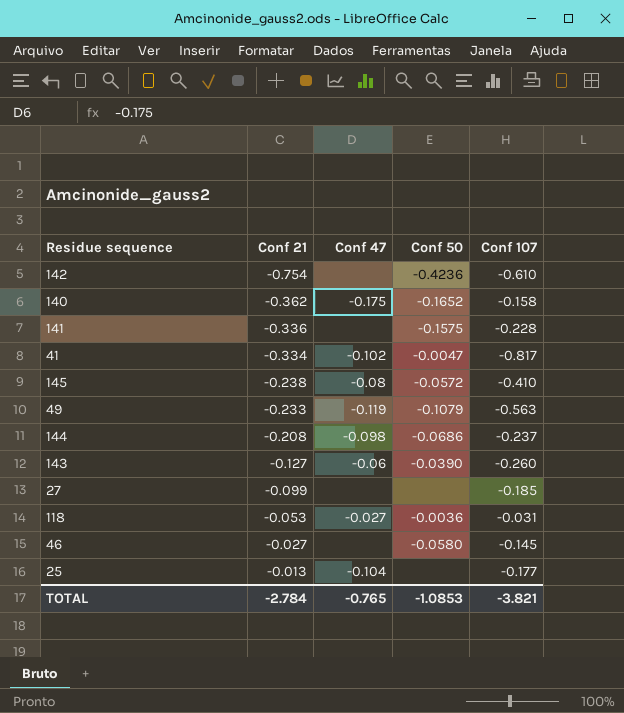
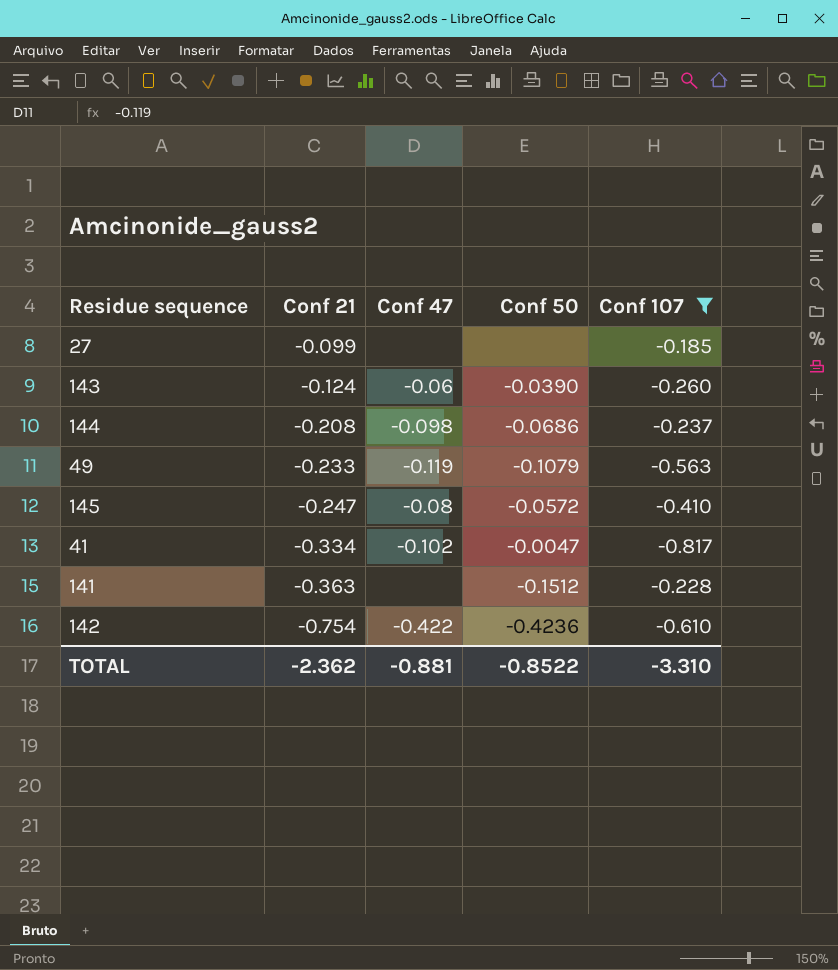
filter: none -> Conf 107 <= -0.185
row order: Conf 21 ascending -> Conf 21 descending
143 | Conf 21: -0.127 -> -0.124
145 | Conf 21: -0.238 -> -0.247
141 | Conf 21: -0.336 -> -0.363
141 | Conf 50: -0.1575 -> -0.1512
142 | Conf 47: none -> -0.422
TOTAL | Conf 21: -2.784 -> -2.362
TOTAL | Conf 47: -0.765 -> -0.881
TOTAL | Conf 50: -1.0853 -> -0.8522
TOTAL | Conf 107: -3.821 -> -3.310

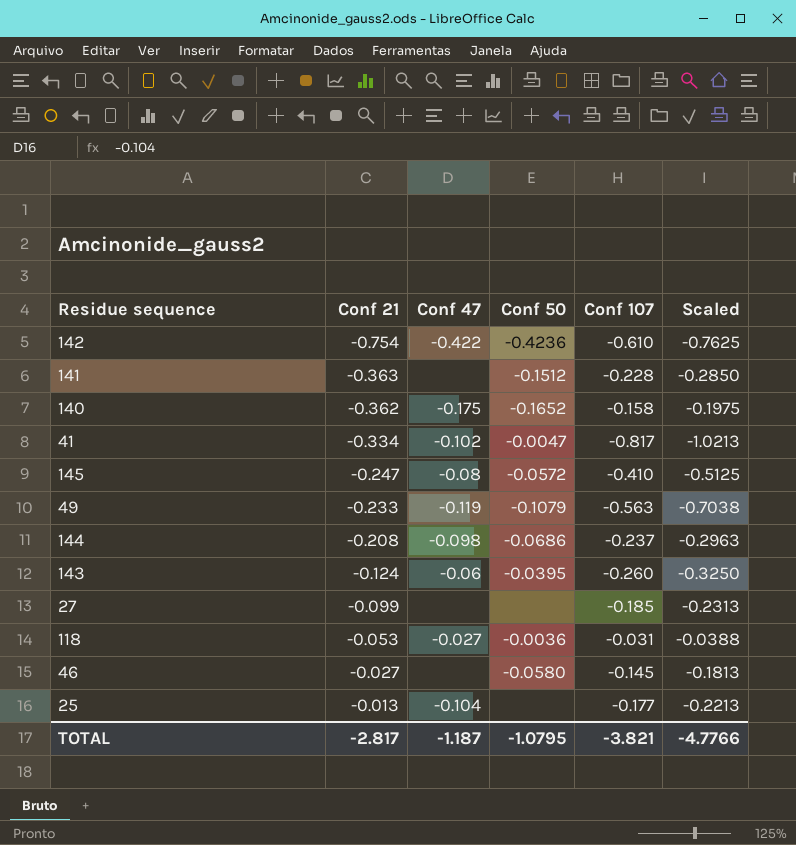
filter: Conf 107 <= -0.185 -> none
row order: Conf 21 descending -> Conf 21 ascending
column Scaled | formula: none -> [Conf 107] * 1.25
143 | Conf 50: -0.0390 -> -0.0395
TOTAL | Conf 21: -2.362 -> -2.817
TOTAL | Conf 47: -0.881 -> -1.187
TOTAL | Conf 50: -0.8522 -> -1.0795
TOTAL | Conf 107: -3.310 -> -3.821

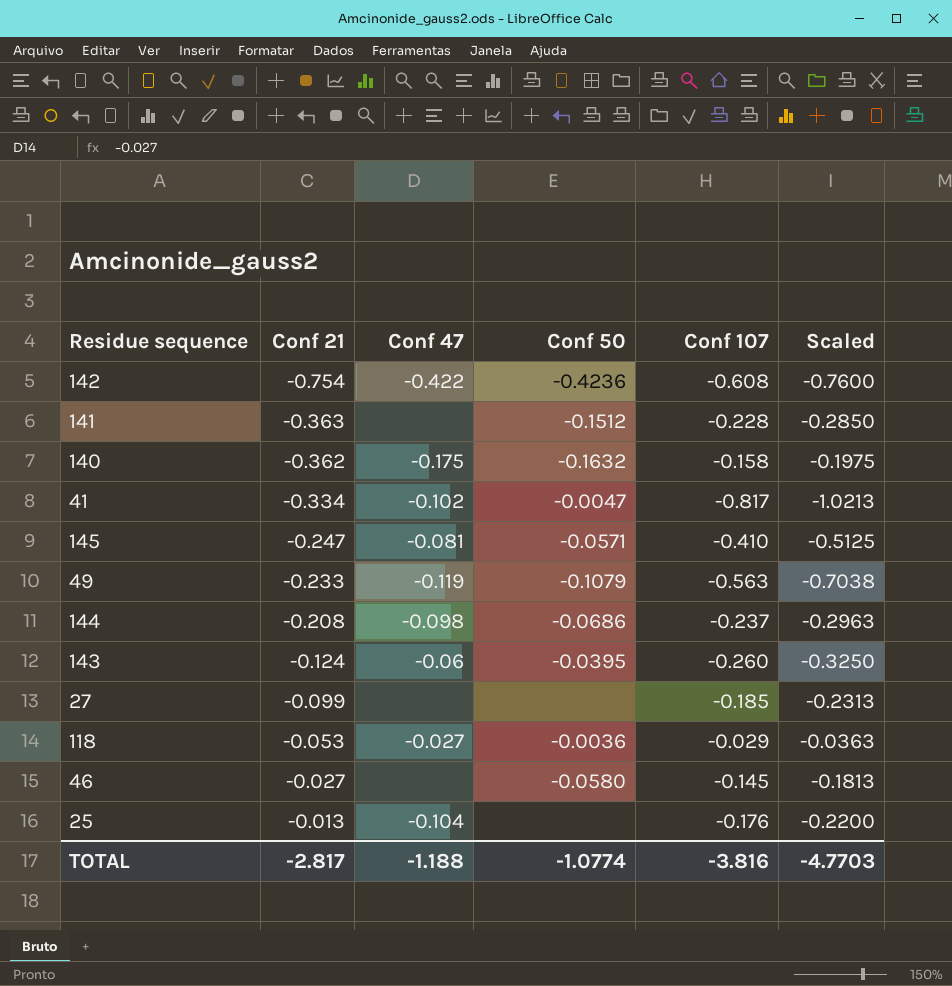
142 | Conf 107: -0.610 -> -0.608
142 | Scaled: -0.7625 -> -0.7600
140 | Conf 50: -0.1652 -> -0.1632
145 | Conf 47: -0.08 -> -0.081
145 | Conf 50: -0.0572 -> -0.0571
118 | Conf 107: -0.031 -> -0.029
118 | Scaled: -0.0388 -> -0.0363
25 | Conf 107: -0.177 -> -0.176
25 | Scaled: -0.2213 -> -0.2200
TOTAL | Conf 47: -1.187 -> -1.188
TOTAL | Conf 50: -1.0795 -> -1.0774
TOTAL | Conf 107: -3.821 -> -3.816
TOTAL | Scaled: -4.7766 -> -4.7703

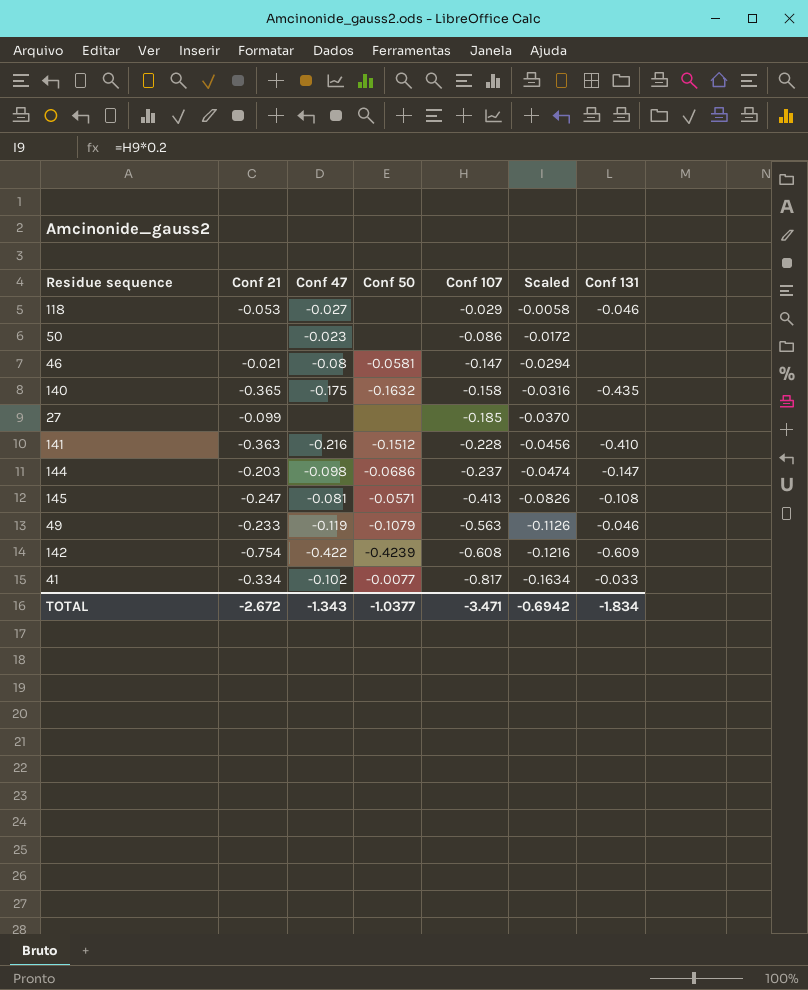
row order: Conf 21 ascending -> Conf 107 descending
column Scaled | formula: [Conf 107] * 1.25 -> [Conf 107] * 0.2
column Conf 131 | position: none -> 7
row 143: -0.124 | -0.06 | -0.0395 | -0.260 | -0.3250 -> none
row 25: -0.013 | -0.104 | none | -0.176 | -0.2200 -> none
118 | Conf 50: -0.0036 -> none
row 50: none -> none | -0.023 | none | -0.086 | -0.0172 | none
46 | Conf 21: -0.027 -> -0.021
46 | Conf 47: none -> -0.08
46 | Conf 50: -0.0580 -> -0.0581
46 | Conf 107: -0.145 -> -0.147
140 | Conf 21: -0.362 -> -0.365
141 | Conf 47: none -> -0.216
144 | Conf 21: -0.208 -> -0.203
145 | Conf 107: -0.410 -> -0.413
142 | Conf 50: -0.4236 -> -0.4239
41 | Conf 50: -0.0047 -> -0.0077
TOTAL | Conf 21: -2.817 -> -2.672
TOTAL | Conf 47: -1.188 -> -1.343
TOTAL | Conf 50: -1.0774 -> -1.0377
TOTAL | Conf 107: -3.816 -> -3.471
TOTAL | Scaled: -4.7703 -> -0.6942

